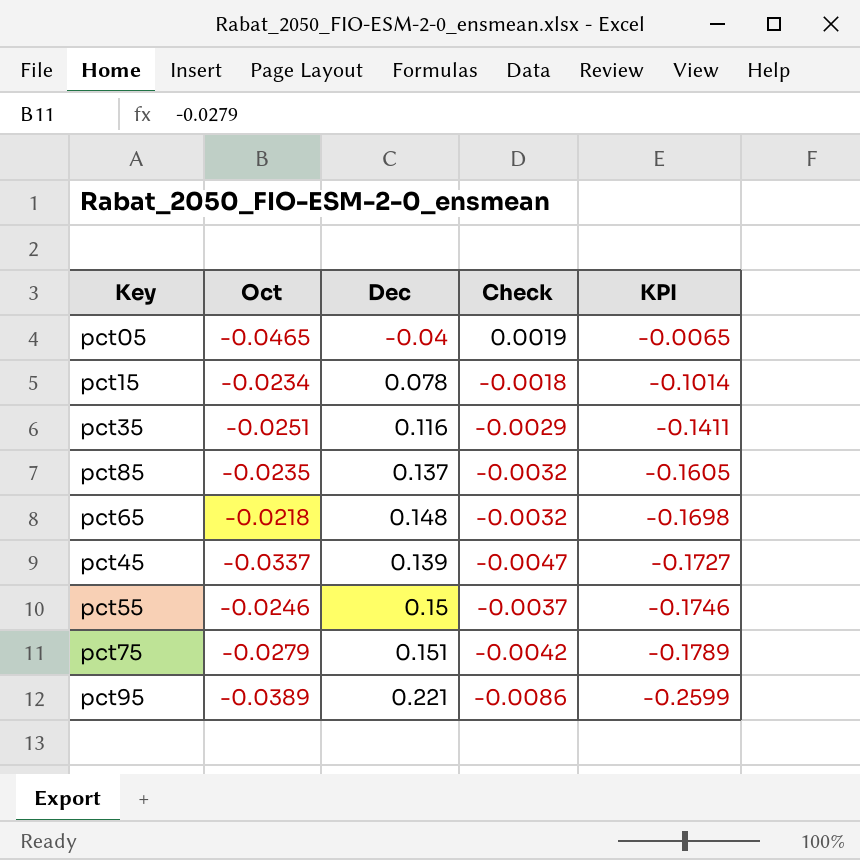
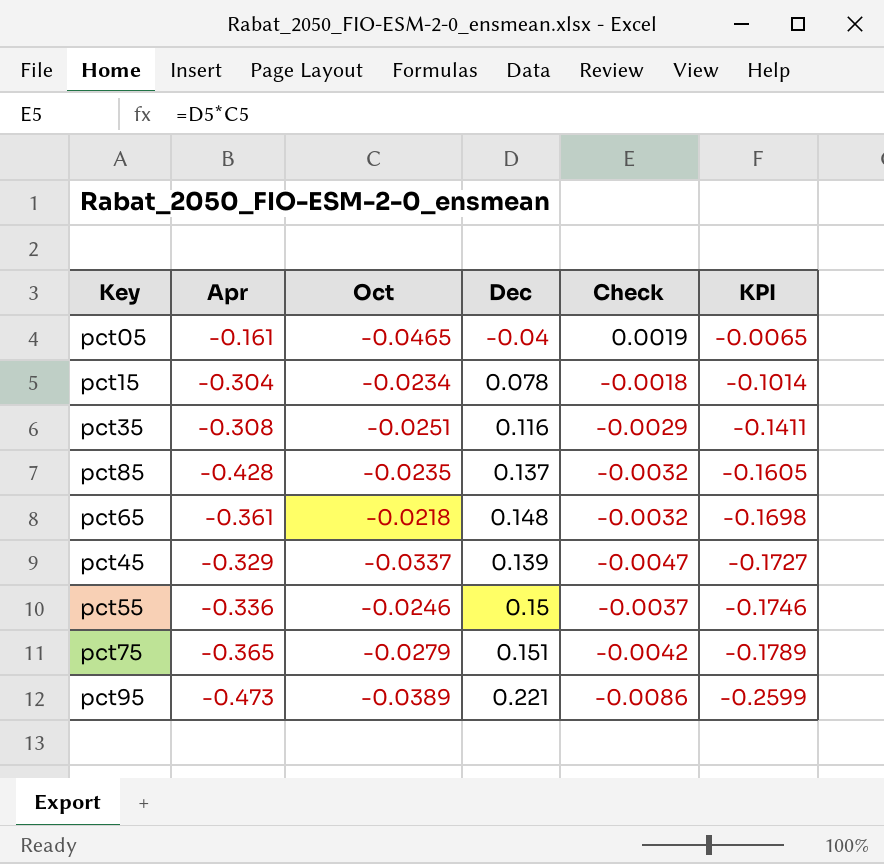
column Apr | position: none -> 2

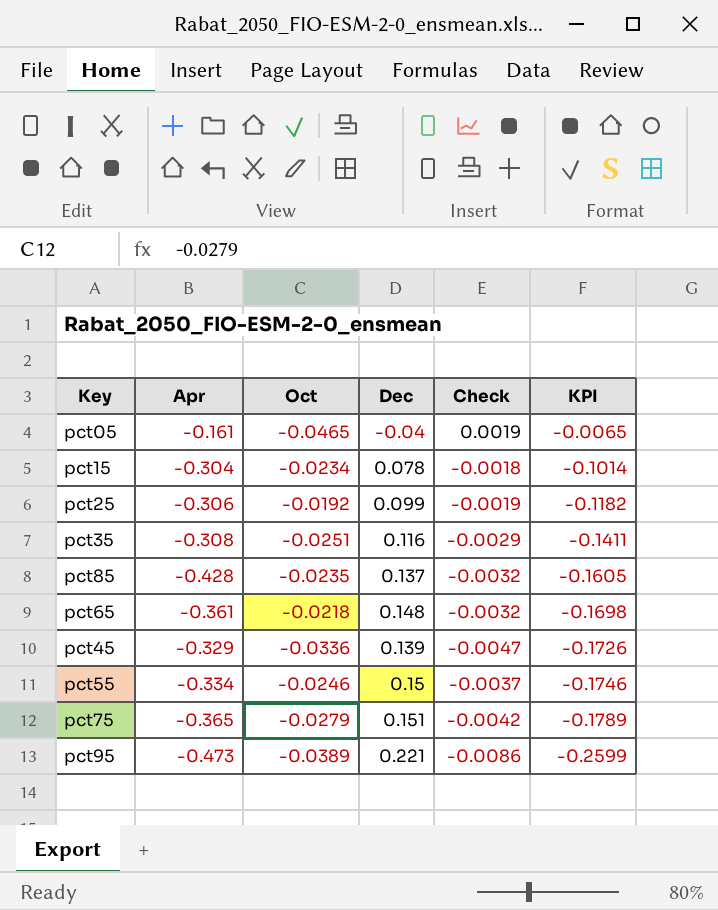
row pct25: none -> -0.306 | -0.0192 | 0.099 | -0.0019 | -0.1182
pct45 | Oct: -0.0337 -> -0.0336
pct45 | KPI: -0.1727 -> -0.1726
pct55 | Apr: -0.336 -> -0.334

